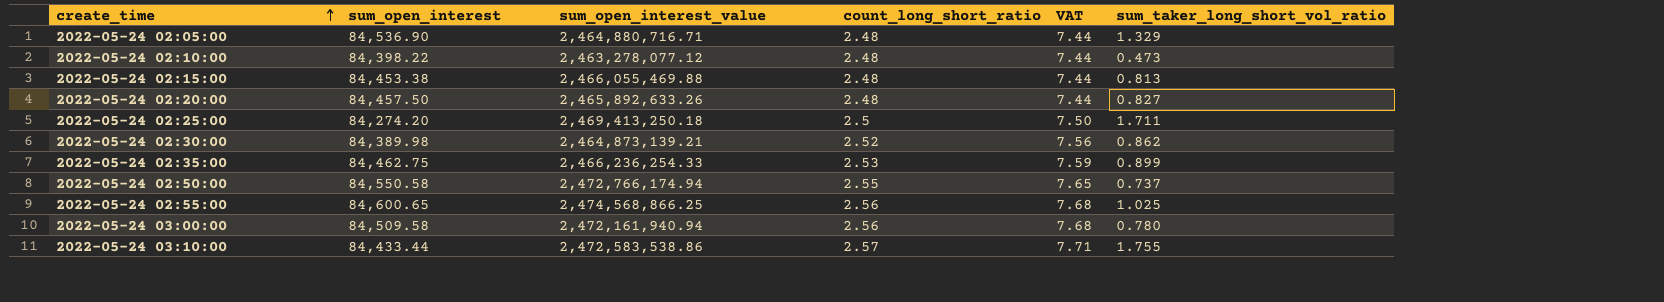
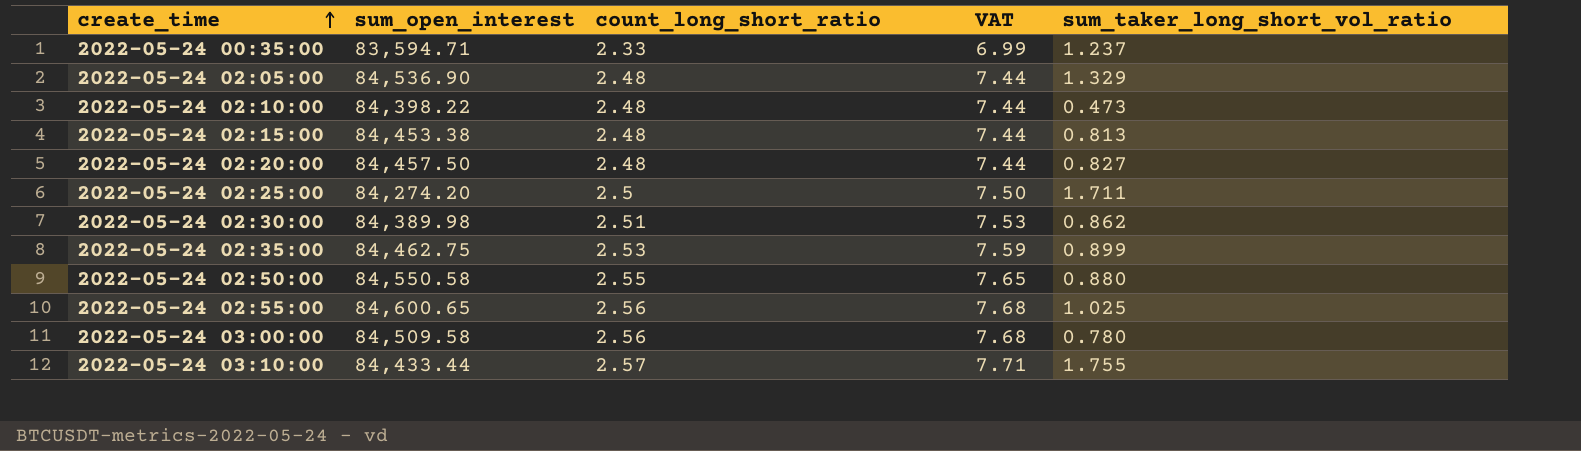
column sum_open_interest_value | position: 3 -> none
row 2022-05-24 00:35:00: none -> 83,594.71 | 2.33 | 6.99 | 1.237
2022-05-24 02:30:00 | count_long_short_ratio: 2.52 -> 2.51
2022-05-24 02:30:00 | VAT: 7.56 -> 7.53
2022-05-24 02:50:00 | sum_taker_long_short_vol_ratio: 0.737 -> 0.880

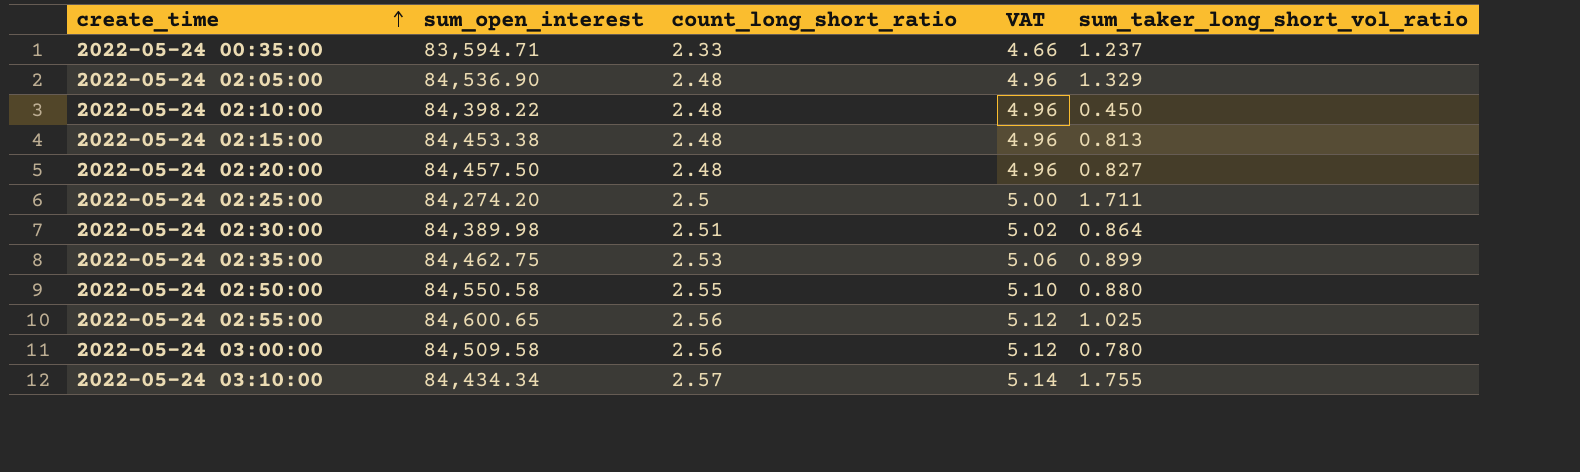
column VAT | formula: [count_long_short_ratio] * 3 -> [count_long_short_ratio] * 2
2022-05-24 02:10:00 | sum_taker_long_short_vol_ratio: 0.473 -> 0.450
2022-05-24 02:30:00 | sum_taker_long_short_vol_ratio: 0.862 -> 0.864
2022-05-24 03:10:00 | sum_open_interest: 84,433.44 -> 84,434.34

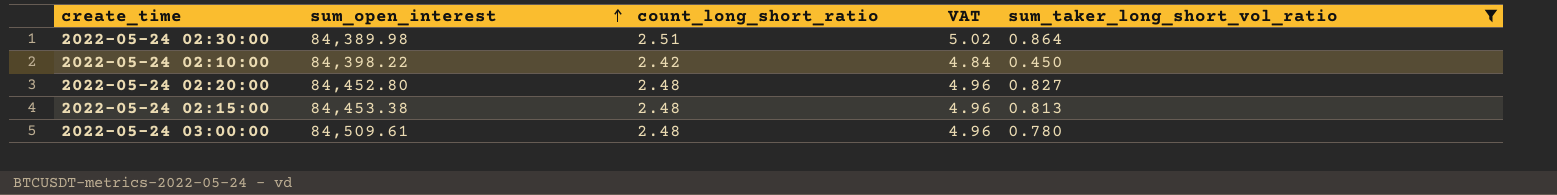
filter: none -> sum_taker_long_short_vol_ratio <= 0.864
row order: create_time ascending -> sum_open_interest ascending
2022-05-24 02:10:00 | count_long_short_ratio: 2.48 -> 2.42
2022-05-24 02:10:00 | VAT: 4.96 -> 4.84
2022-05-24 02:20:00 | sum_open_interest: 84,457.50 -> 84,452.80
2022-05-24 03:00:00 | sum_open_interest: 84,509.58 -> 84,509.61
2022-05-24 03:00:00 | count_long_short_ratio: 2.56 -> 2.48
2022-05-24 03:00:00 | VAT: 5.12 -> 4.96

